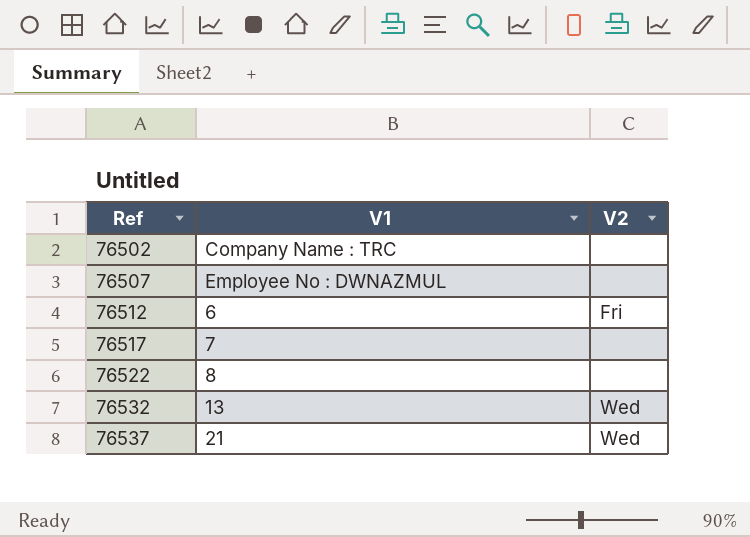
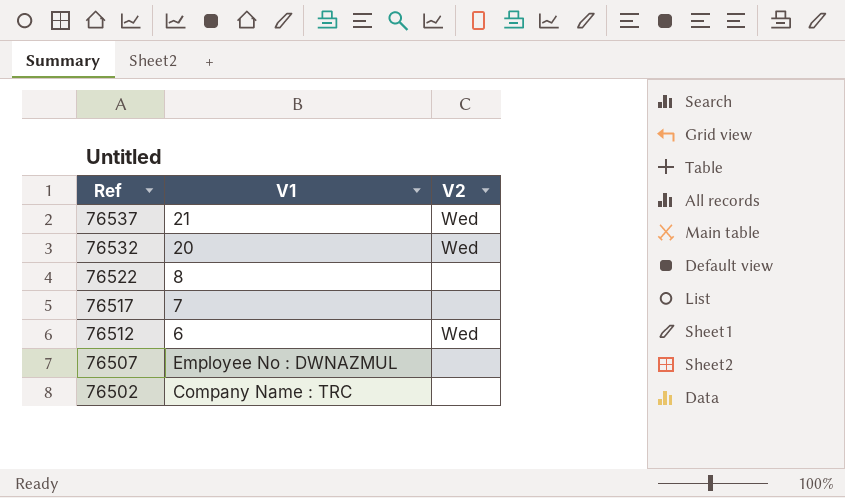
row order: Ref ascending -> Ref descending
76532 | V1: 13 -> 20
76512 | V2: Fri -> Wed

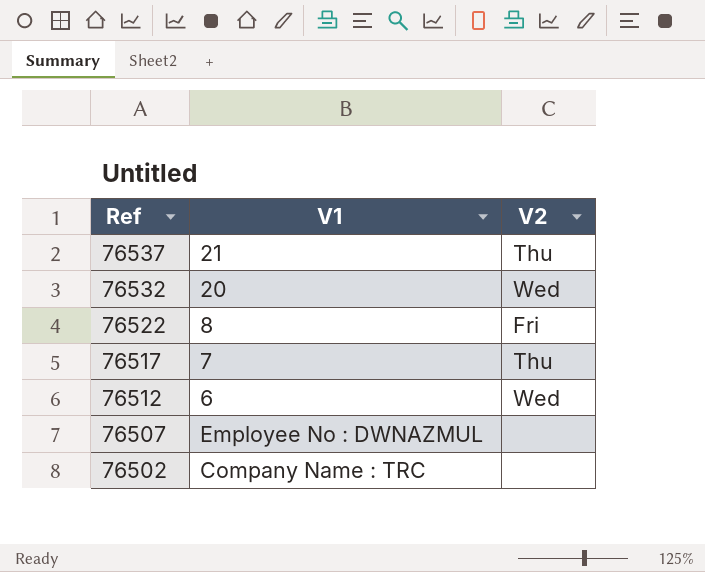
76537 | V2: Wed -> Thu
76522 | V2: none -> Fri
76517 | V2: none -> Thu

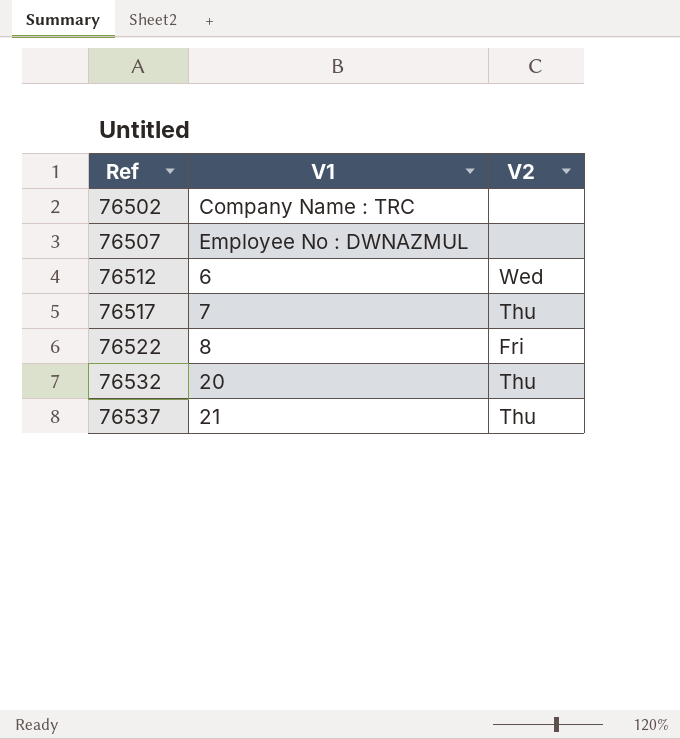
row order: Ref descending -> Ref ascending
76532 | V2: Wed -> Thu

